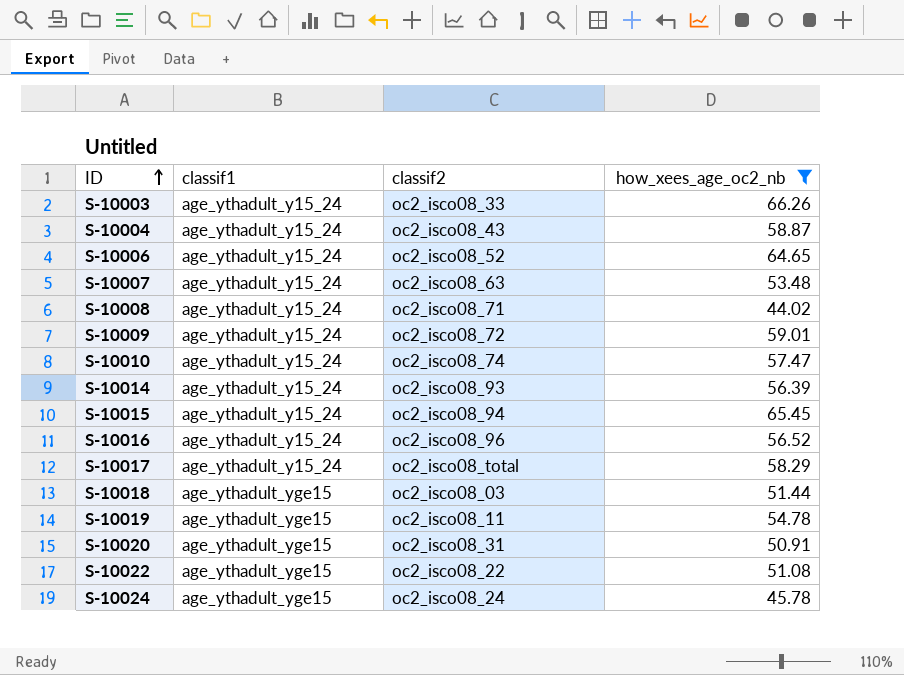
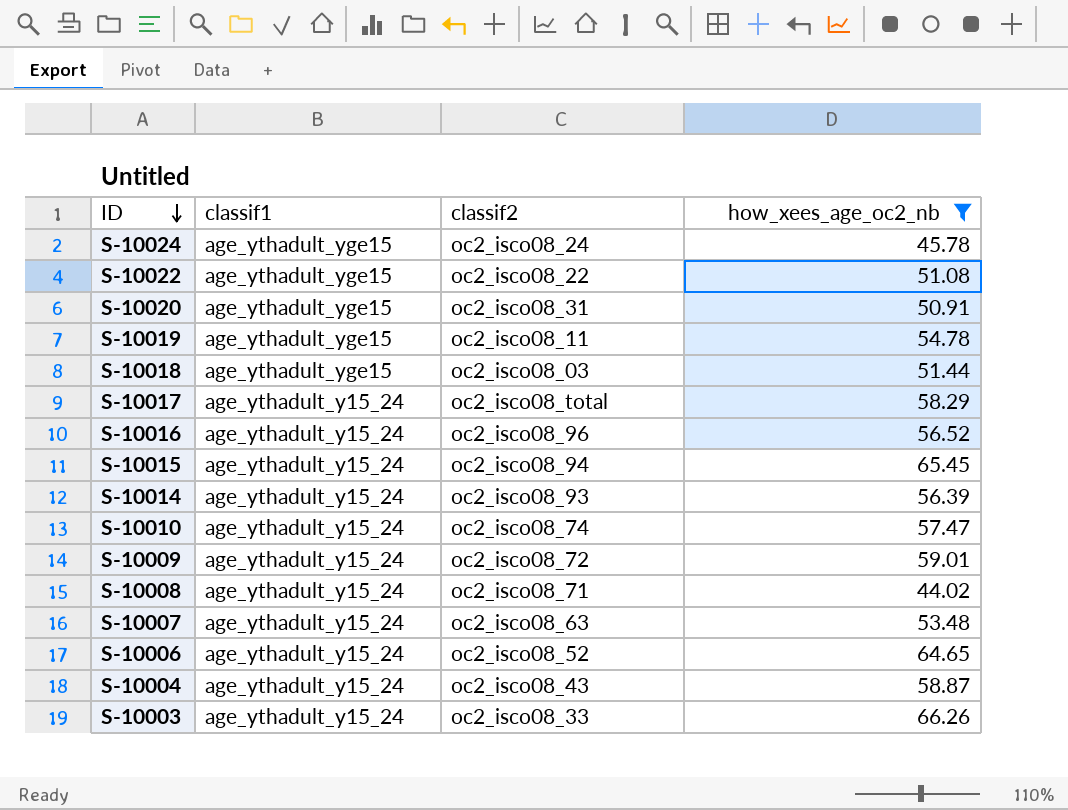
row order: ID ascending -> ID descending

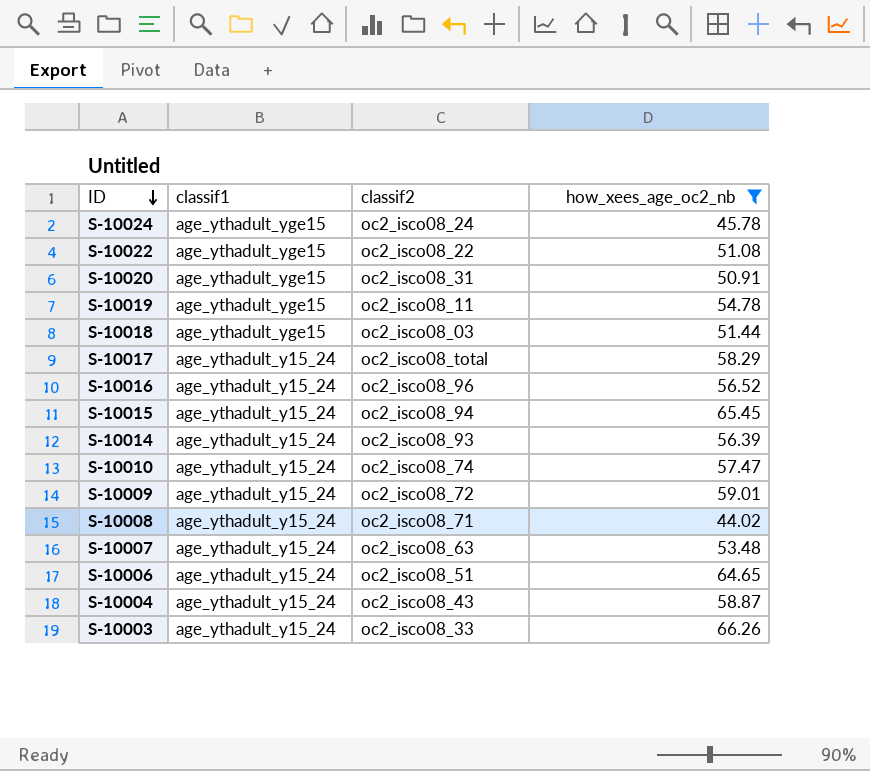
S-10006 | classif2: oc2_isco08_52 -> oc2_isco08_51

